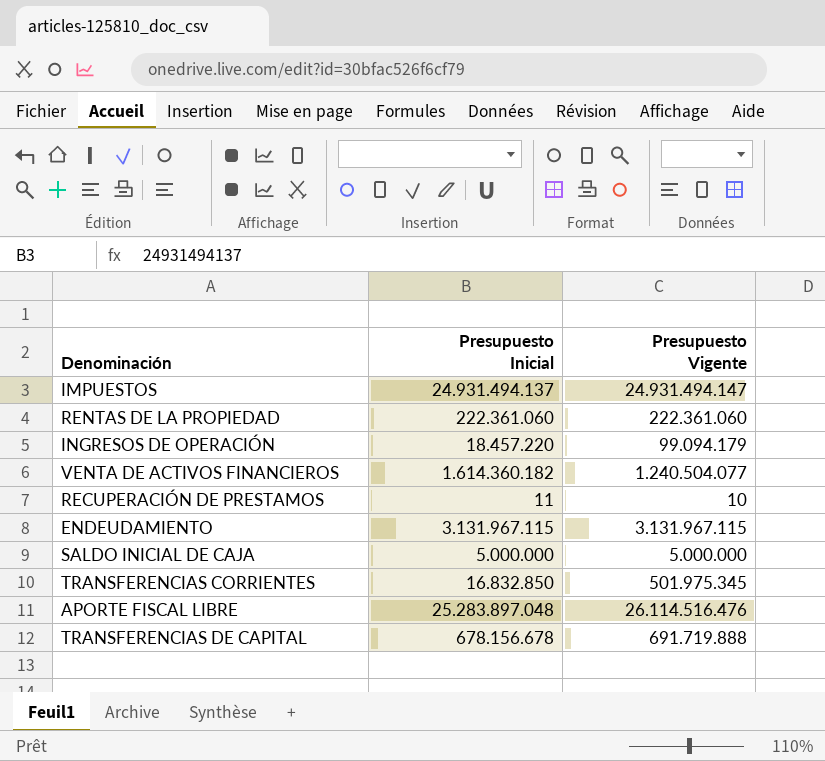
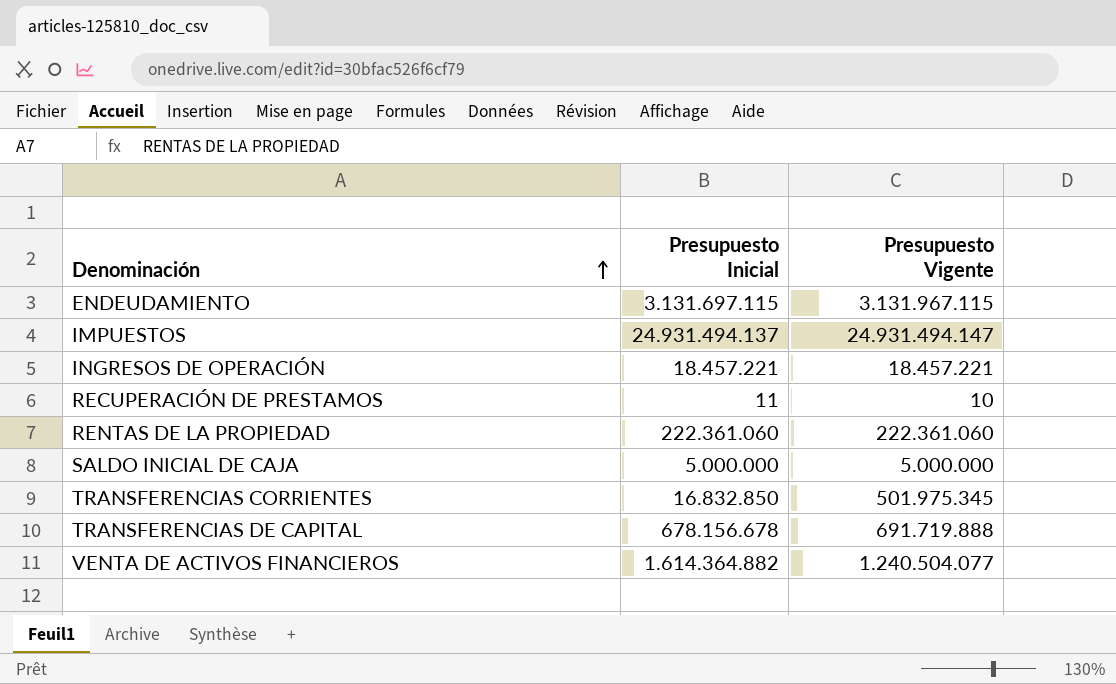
row order: none -> Denominación ascending
row APORTE FISCAL LIBRE: 25.283.897.048 | 26.114.516.476 -> none
ENDEUDAMIENTO | Presupuesto Inicial: 3.131.967.115 -> 3.131.697.115
INGRESOS DE OPERACIÓN | Presupuesto Inicial: 18.457.220 -> 18.457.221
INGRESOS DE OPERACIÓN | Presupuesto Vigente: 99.094.179 -> 18.457.221
VENTA DE ACTIVOS FINANCIEROS | Presupuesto Inicial: 1.614.360.182 -> 1.614.364.882

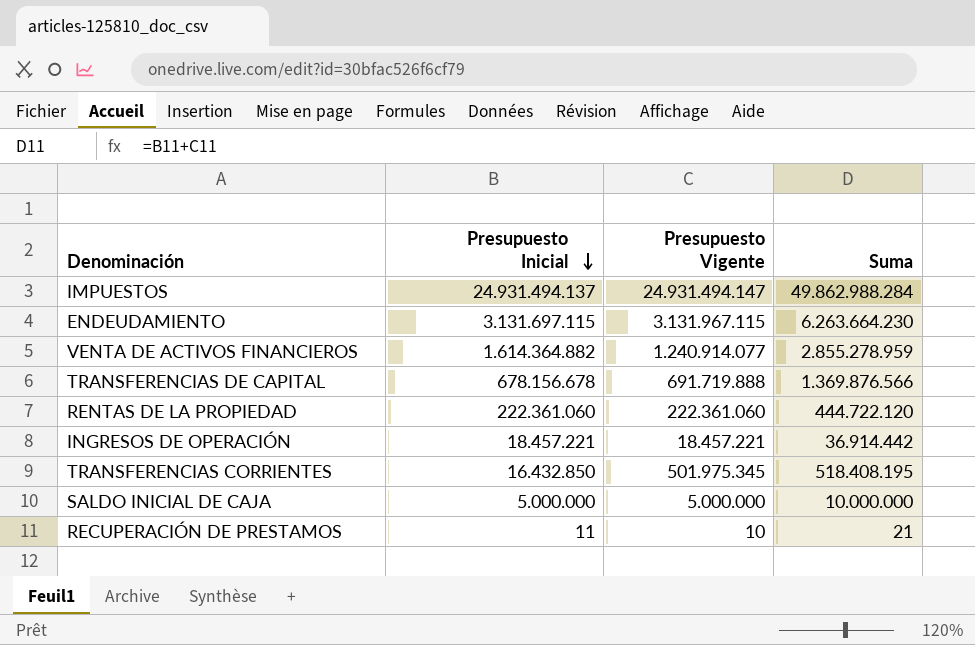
row order: Denominación ascending -> Presupuesto Inicial descending
column Suma | formula: none -> [Presupuesto Inicial] + [Presupuesto Vigente]
VENTA DE ACTIVOS FINANCIEROS | Presupuesto Vigente: 1.240.504.077 -> 1.240.914.077
TRANSFERENCIAS CORRIENTES | Presupuesto Inicial: 16.832.850 -> 16.432.850

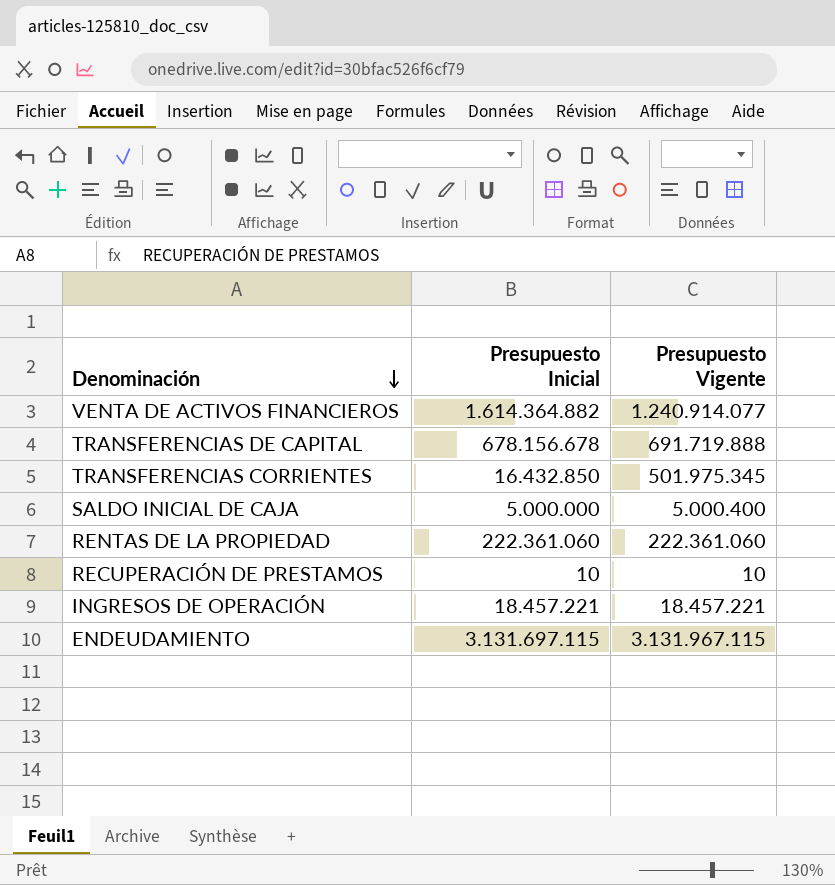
row order: Presupuesto Inicial descending -> Denominación descending
column Suma | formula: [Presupuesto Inicial] + [Presupuesto Vigente] -> none
row IMPUESTOS: 24.931.494.137 | 24.931.494.147 | 49.862.988.284 -> none
SALDO INICIAL DE CAJA | Presupuesto Vigente: 5.000.000 -> 5.000.400
RECUPERACIÓN DE PRESTAMOS | Presupuesto Inicial: 11 -> 10

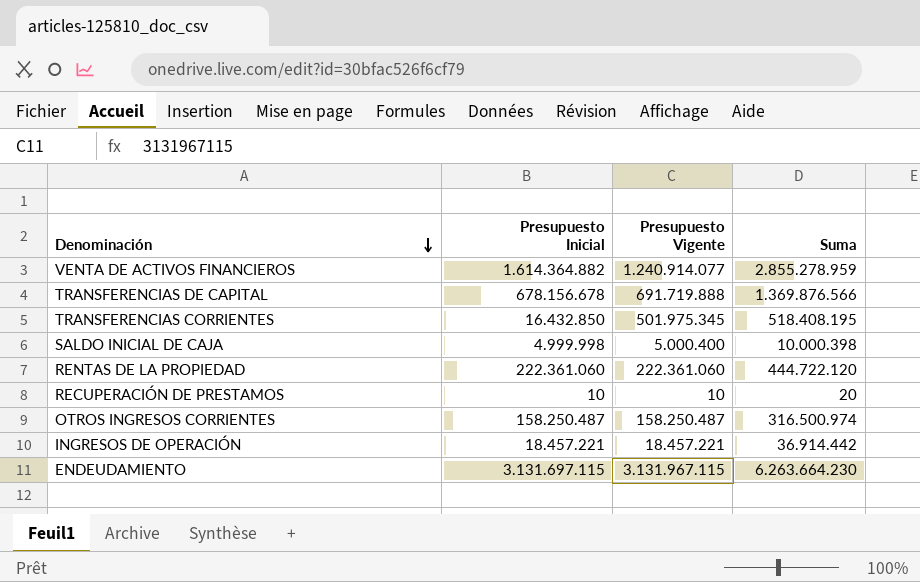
column Suma | formula: none -> [Presupuesto Inicial] + [Presupuesto Vigente]
SALDO INICIAL DE CAJA | Presupuesto Inicial: 5.000.000 -> 4.999.998
row OTROS INGRESOS CORRIENTES: none -> 158.250.487 | 158.250.487 | 316.500.974

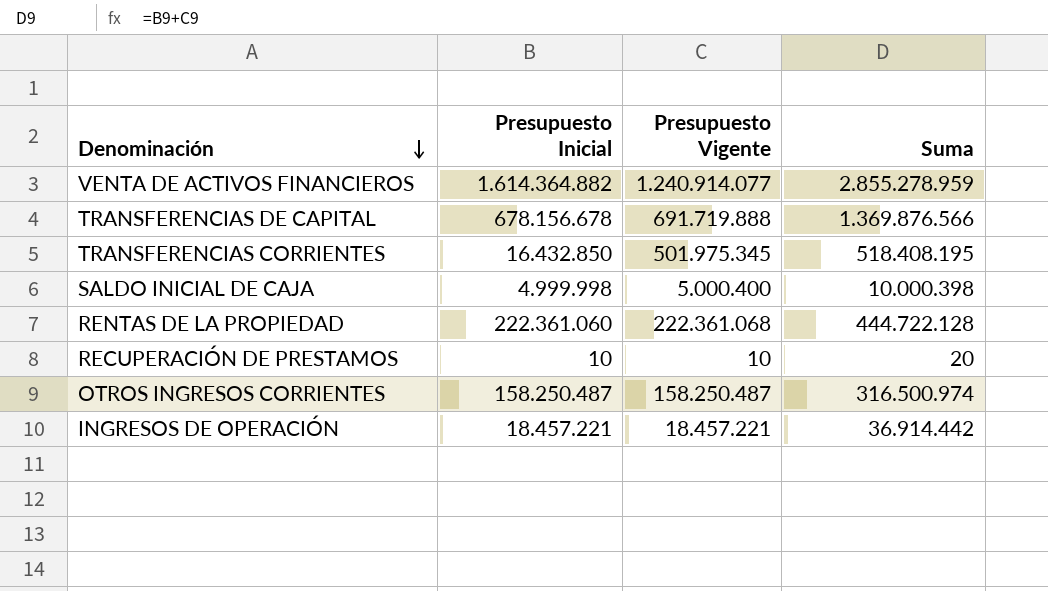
row ENDEUDAMIENTO: 3.131.697.115 | 3.131.967.115 | 6.263.664.230 -> none
RENTAS DE LA PROPIEDAD | Presupuesto Vigente: 222.361.060 -> 222.361.068
RENTAS DE LA PROPIEDAD | Suma: 444.722.120 -> 444.722.128

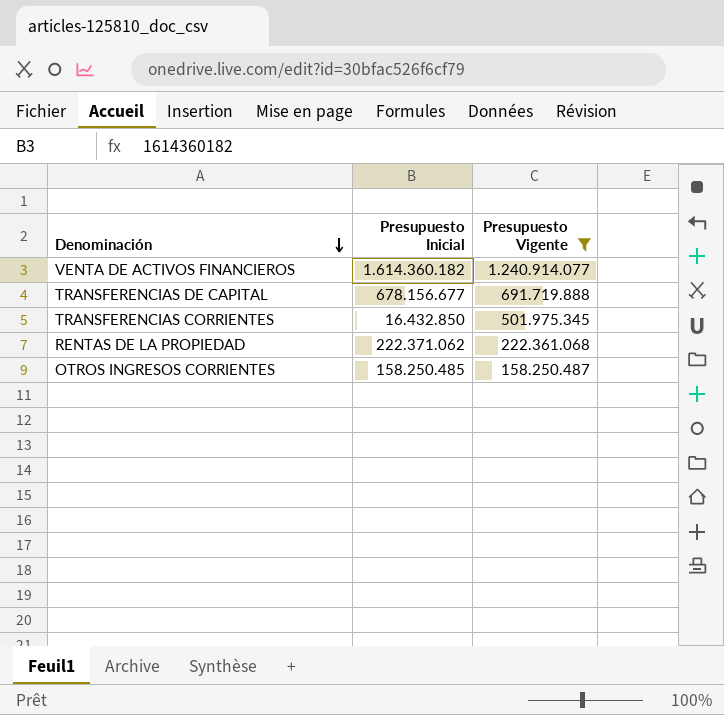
filter: none -> Presupuesto Vigente >= 158.250.487
column Suma | formula: [Presupuesto Inicial] + [Presupuesto Vigente] -> none
VENTA DE ACTIVOS FINANCIEROS | Presupuesto Inicial: 1.614.364.882 -> 1.614.360.182
TRANSFERENCIAS DE CAPITAL | Presupuesto Inicial: 678.156.678 -> 678.156.677
RENTAS DE LA PROPIEDAD | Presupuesto Inicial: 222.361.060 -> 222.371.062
OTROS INGRESOS CORRIENTES | Presupuesto Inicial: 158.250.487 -> 158.250.485

